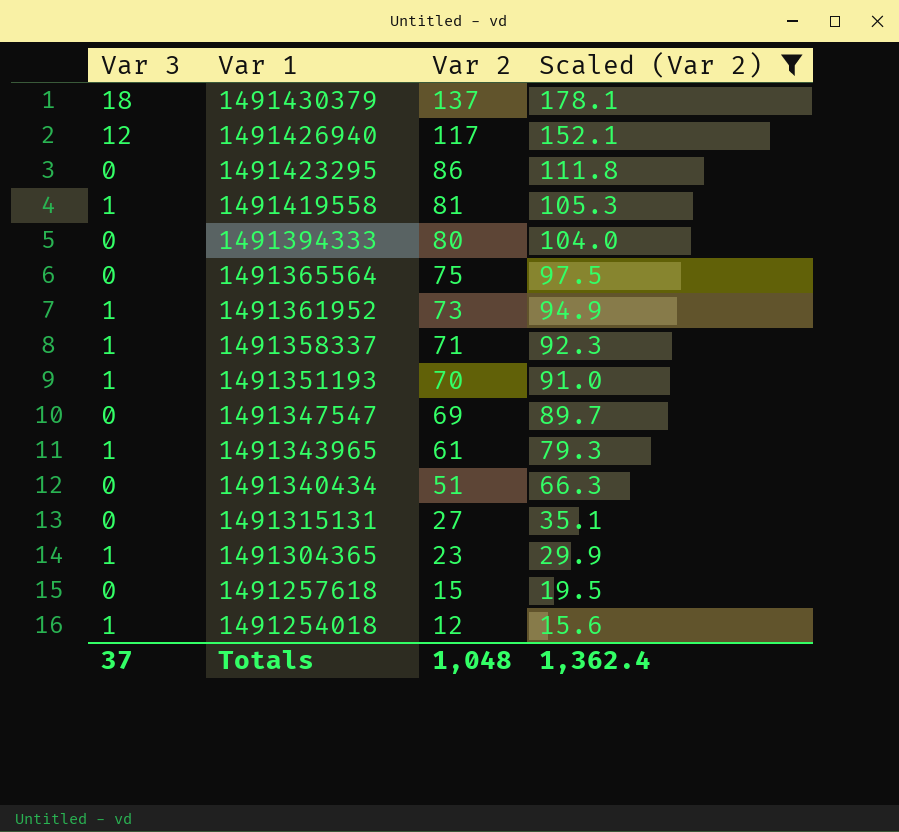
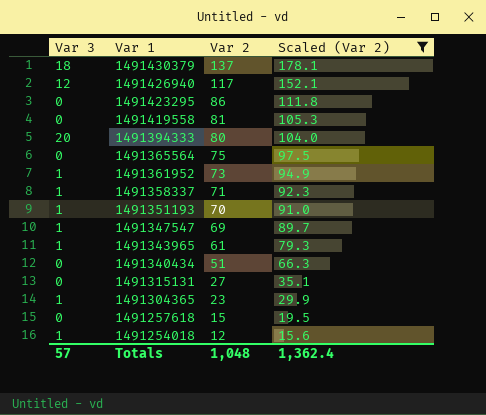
1491419558 | Var 3: 1 -> 0
1491394333 | Var 3: 0 -> 20
1491347547 | Var 3: 0 -> 1
Totals | Var 3: 37 -> 57

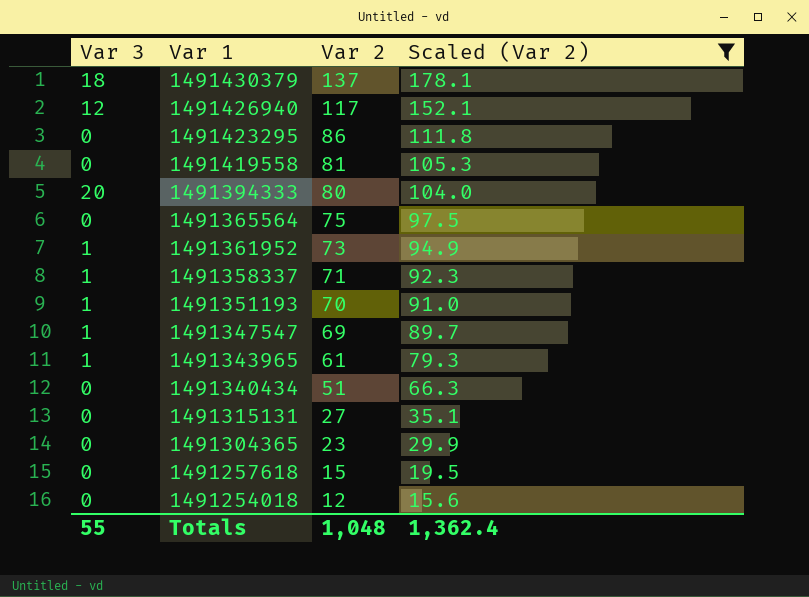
1491304365 | Var 3: 1 -> 0
1491254018 | Var 3: 1 -> 0
Totals | Var 3: 57 -> 55

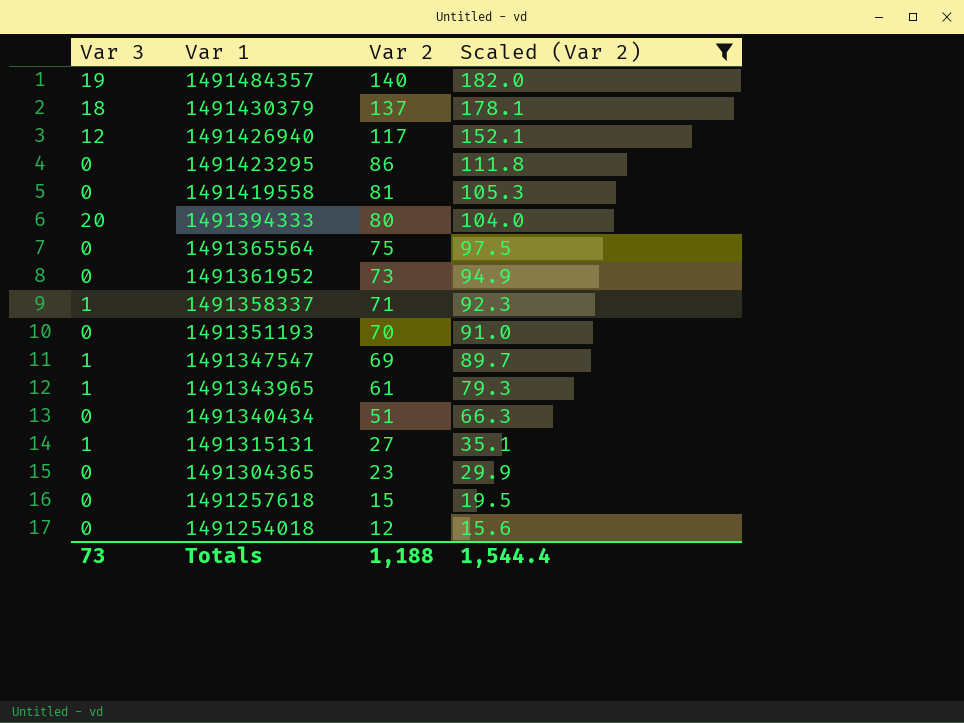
row 1491484357: none -> 19 | 140 | 182.0
1491361952 | Var 3: 1 -> 0
1491351193 | Var 3: 1 -> 0
1491315131 | Var 3: 0 -> 1
Totals | Var 3: 55 -> 73
Totals | Var 2: 1,048 -> 1,188
Totals | Scaled (Var 2): 1,362.4 -> 1,544.4

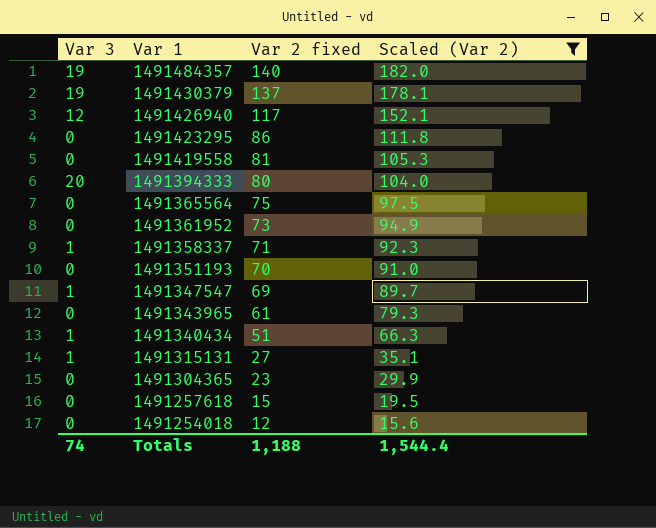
column name: Var 2 -> Var 2 fixed
1491430379 | Var 3: 18 -> 19
1491343965 | Var 3: 1 -> 0
1491340434 | Var 3: 0 -> 1
Totals | Var 3: 73 -> 74

